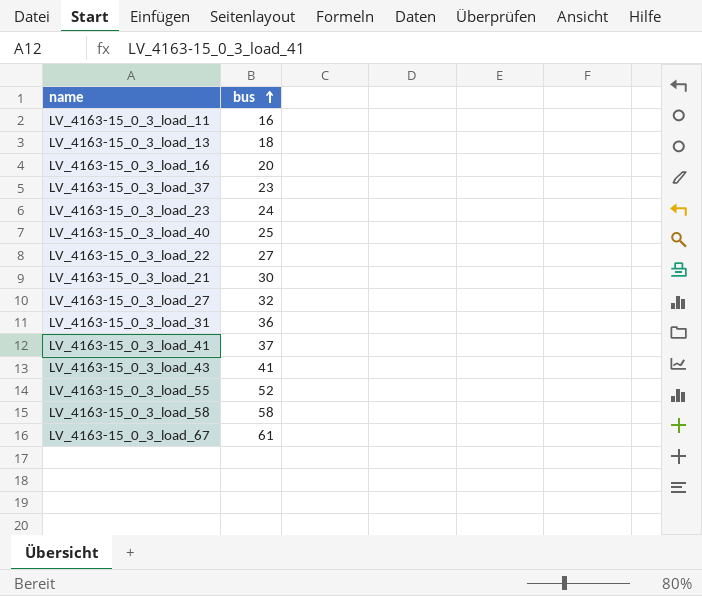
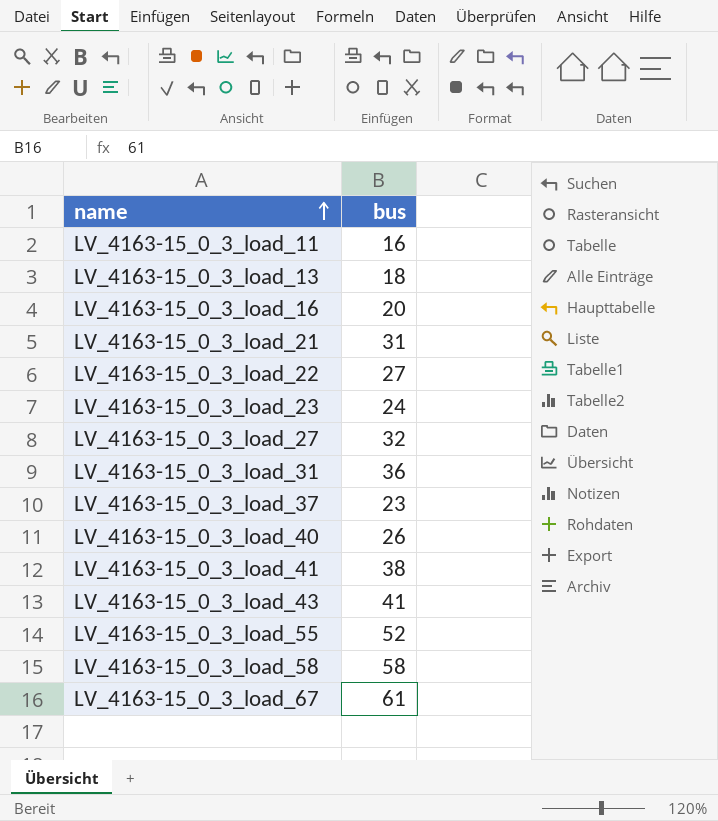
row order: bus ascending -> name ascending
LV_4163-15_0_3_load_21 | bus: 30 -> 31
LV_4163-15_0_3_load_40 | bus: 25 -> 26
LV_4163-15_0_3_load_41 | bus: 37 -> 38

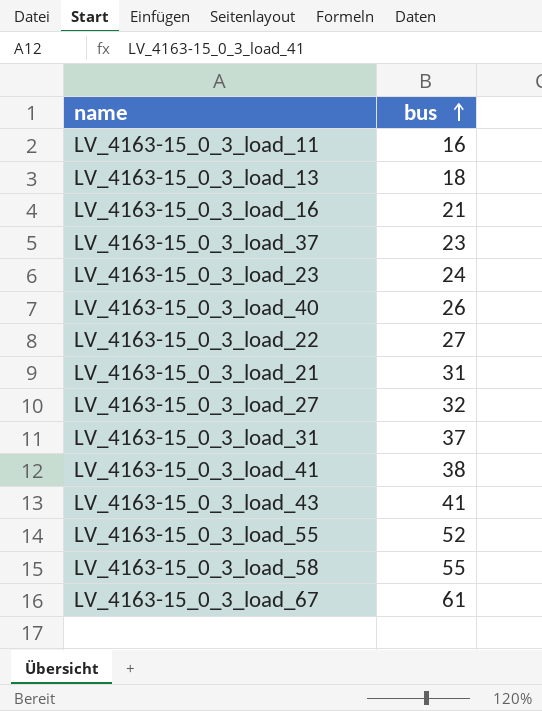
row order: name ascending -> bus ascending
LV_4163-15_0_3_load_16 | bus: 20 -> 21
LV_4163-15_0_3_load_31 | bus: 36 -> 37
LV_4163-15_0_3_load_58 | bus: 58 -> 55

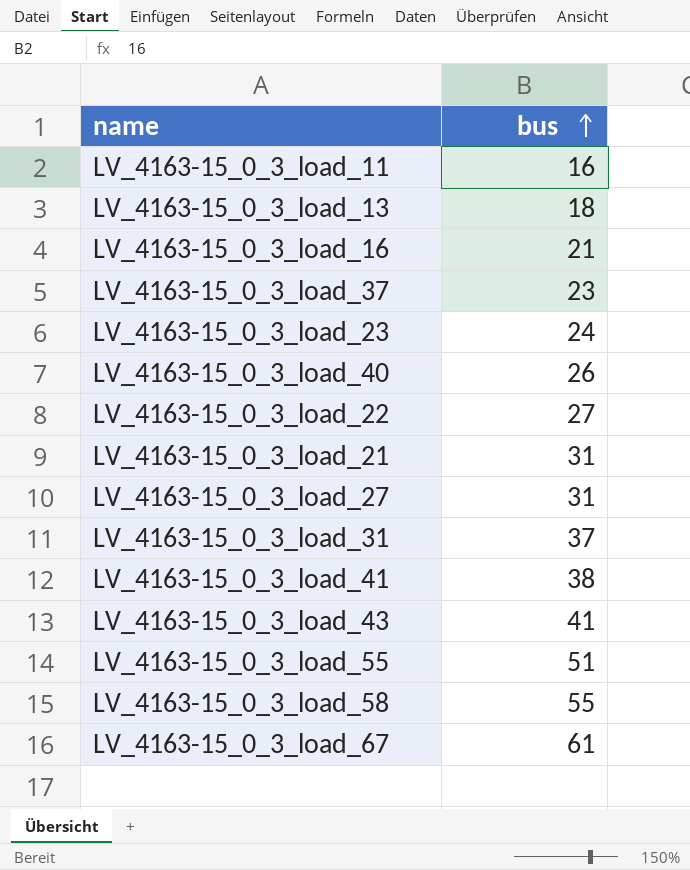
LV_4163-15_0_3_load_27 | bus: 32 -> 31
LV_4163-15_0_3_load_55 | bus: 52 -> 51

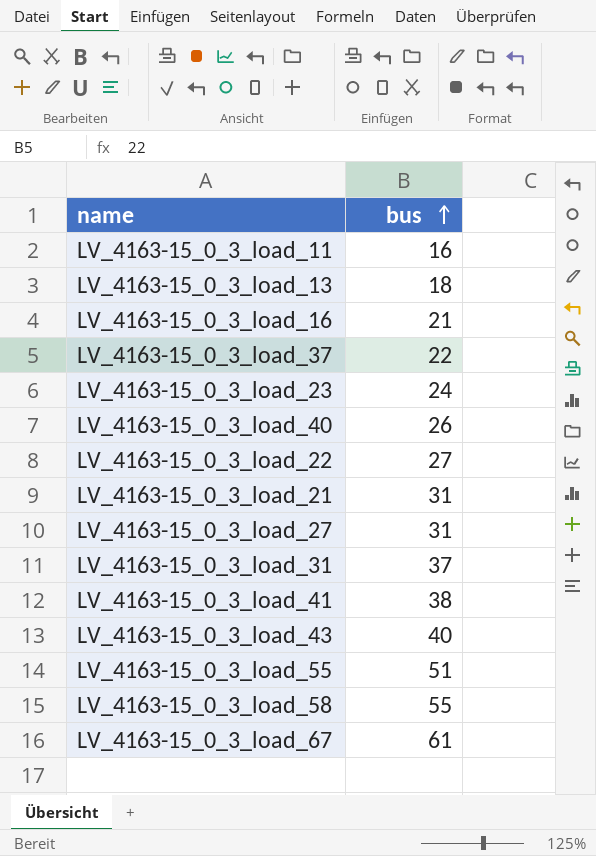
LV_4163-15_0_3_load_37 | bus: 23 -> 22
LV_4163-15_0_3_load_43 | bus: 41 -> 40

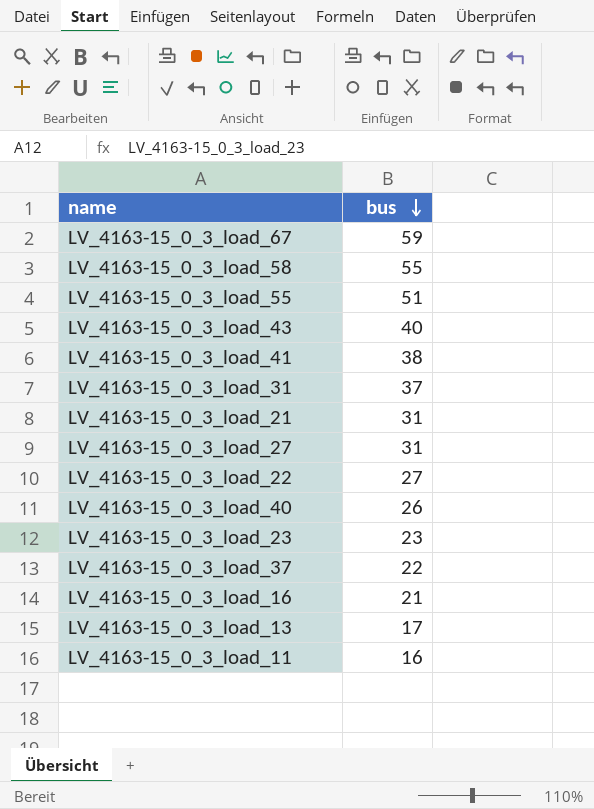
row order: bus ascending -> bus descending
LV_4163-15_0_3_load_67 | bus: 61 -> 59
LV_4163-15_0_3_load_23 | bus: 24 -> 23
LV_4163-15_0_3_load_13 | bus: 18 -> 17

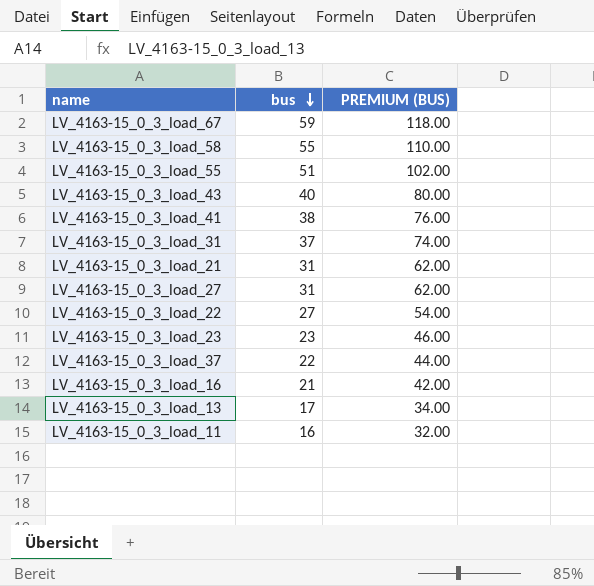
column PREMIUM (BUS) | formula: none -> [bus] * 2
row LV_4163-15_0_3_load_40: 26 -> none

